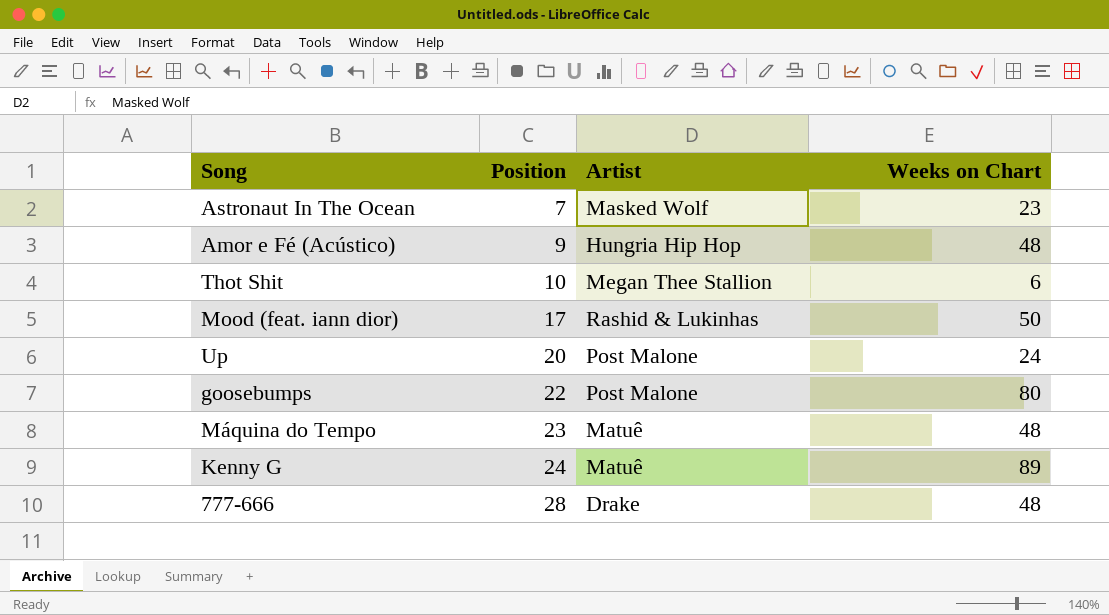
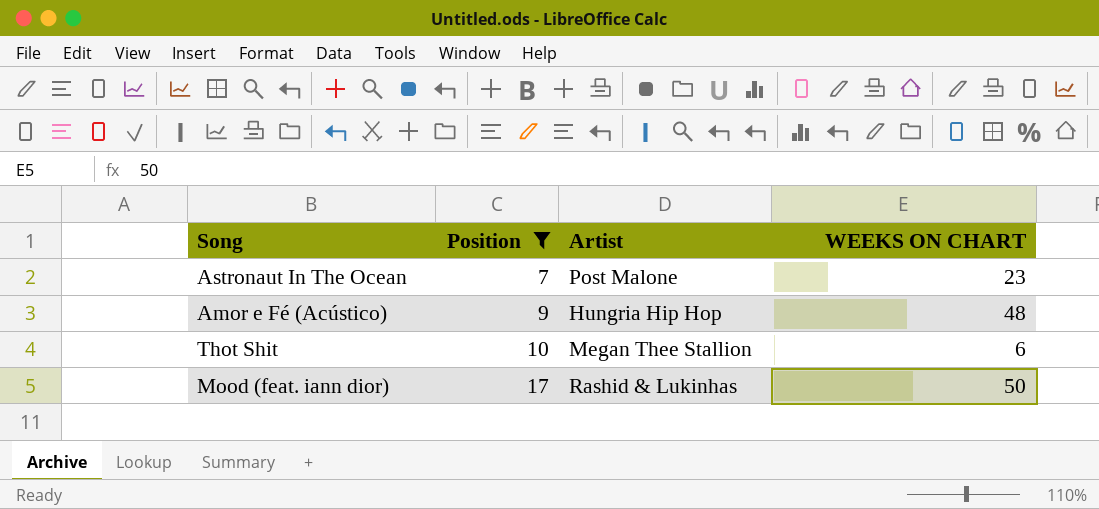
filter: none -> Position <= 17
column name: Weeks on Chart -> WEEKS ON CHART
Astronaut In The Ocean | Artist: Masked Wolf -> Post Malone

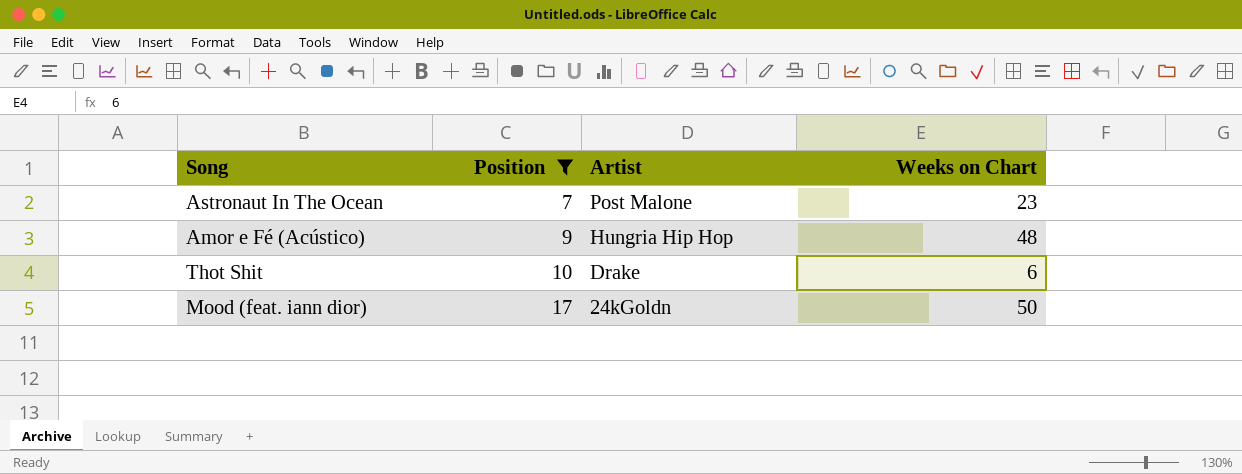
column name: WEEKS ON CHART -> Weeks on Chart
Thot Shit | Artist: Megan Thee Stallion -> Drake
Mood (feat. iann dior) | Artist: Rashid & Lukinhas -> 24kGoldn

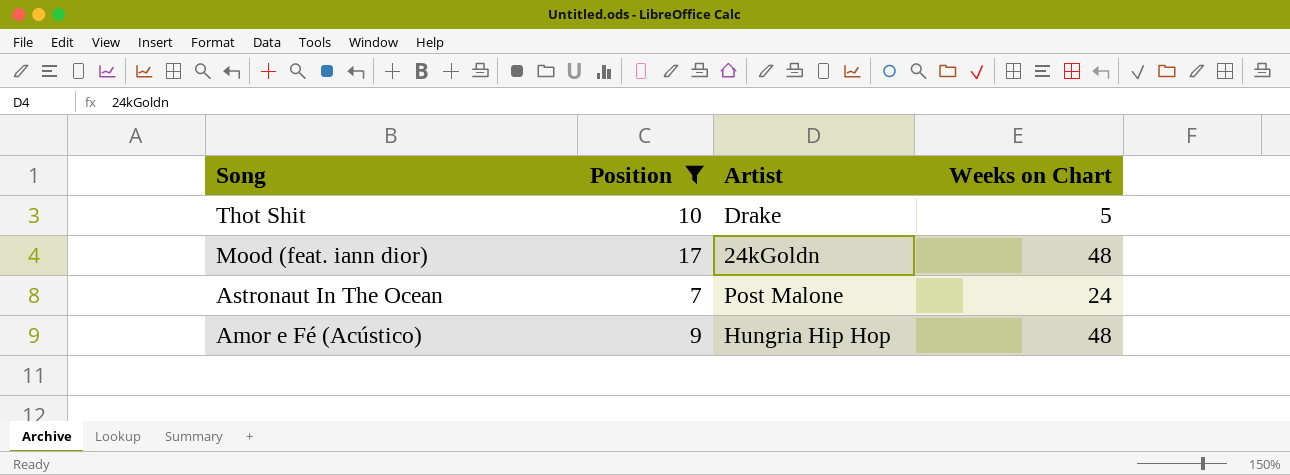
row order: Position ascending -> Song descending
Thot Shit | Weeks on Chart: 6 -> 5
Mood (feat. iann dior) | Weeks on Chart: 50 -> 48
Astronaut In The Ocean | Weeks on Chart: 23 -> 24

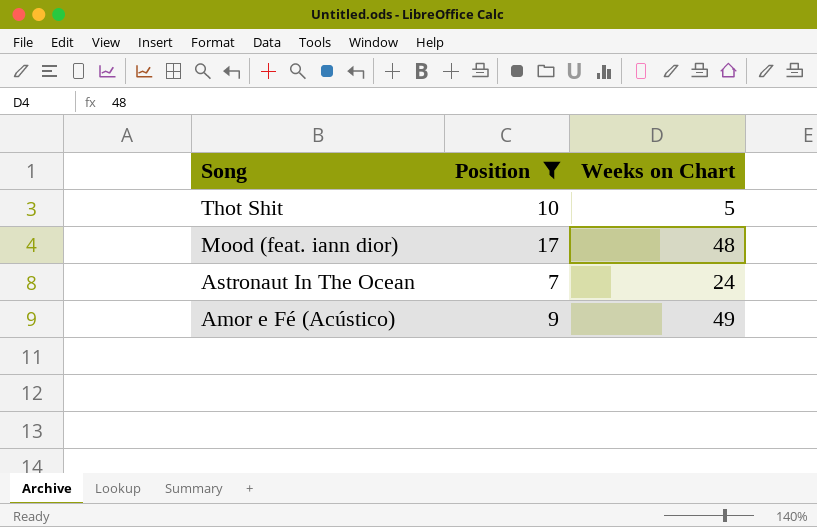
column Artist | position: 3 -> none
Amor e Fé (Acústico) | Weeks on Chart: 48 -> 49

